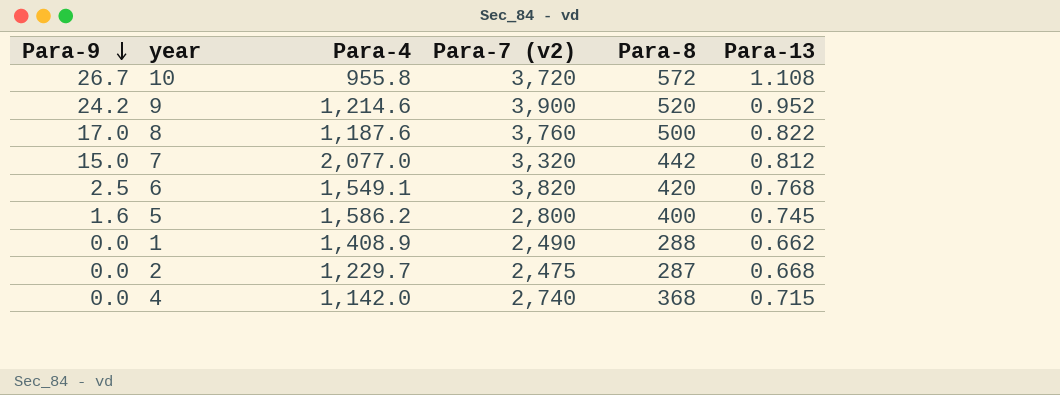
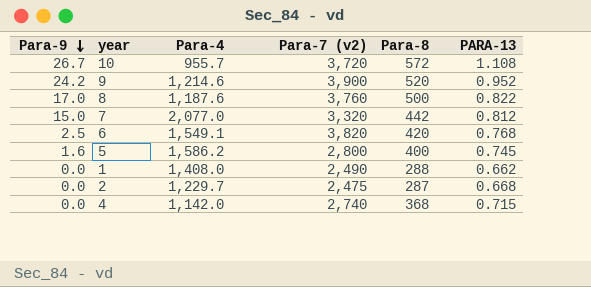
column name: Para-13 -> PARA-13
10 | Para-4: 955.8 -> 955.7
1 | Para-4: 1,408.9 -> 1,408.0

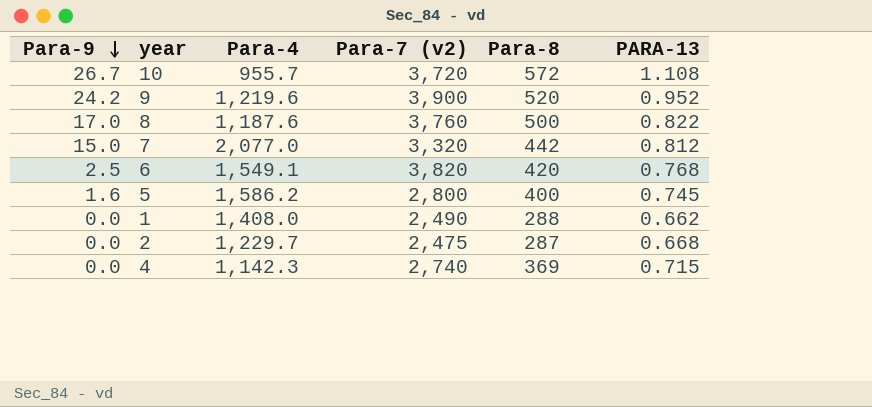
9 | Para-4: 1,214.6 -> 1,219.6
4 | Para-4: 1,142.0 -> 1,142.3
4 | Para-8: 368 -> 369

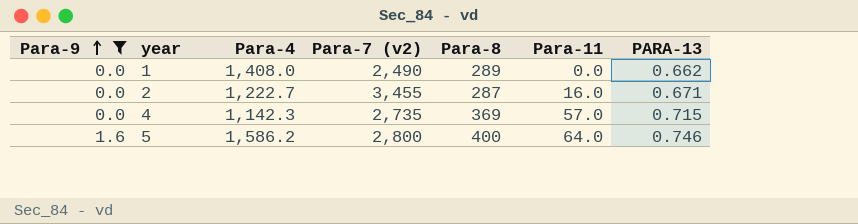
filter: none -> Para-9 <= 1.6
row order: Para-9 descending -> Para-9 ascending
column Para-11 | position: none -> 6
1 | Para-8: 288 -> 289
2 | Para-4: 1,229.7 -> 1,222.7
2 | Para-7 (v2): 2,475 -> 3,455
2 | PARA-13: 0.668 -> 0.671
4 | Para-7 (v2): 2,740 -> 2,735
5 | PARA-13: 0.745 -> 0.746

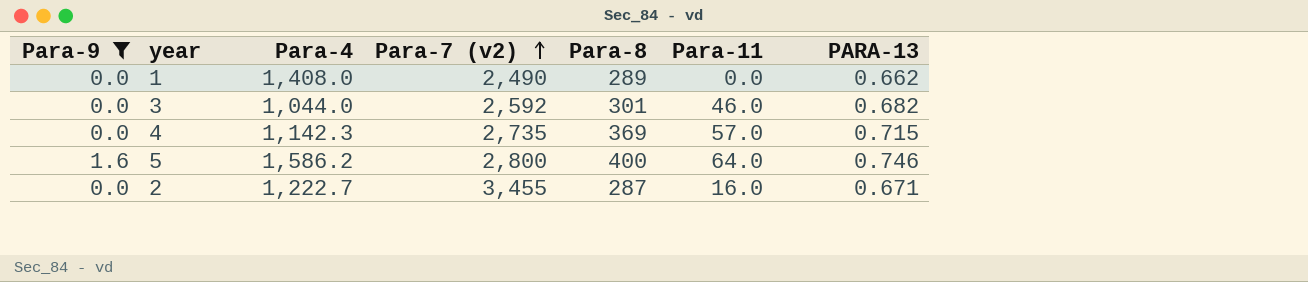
row order: Para-9 ascending -> Para-7 (v2) ascending
row 3: none -> 0.0 | 1,044.0 | 2,592 | 301 | 46.0 | 0.682

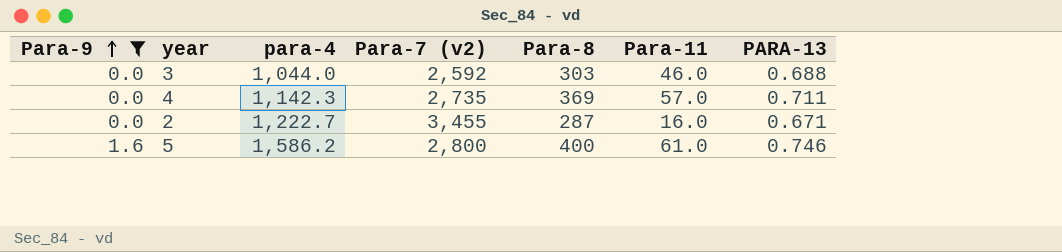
row order: Para-7 (v2) ascending -> Para-9 ascending
column name: Para-4 -> para-4
row 1: 0.0 | 1,408.0 | 2,490 | 289 | 0.0 | 0.662 -> none
3 | Para-8: 301 -> 303
3 | PARA-13: 0.682 -> 0.688
4 | PARA-13: 0.715 -> 0.711
5 | Para-11: 64.0 -> 61.0

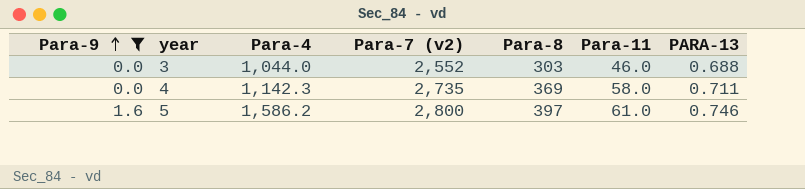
column name: para-4 -> Para-4
row 2: 0.0 | 1,222.7 | 3,455 | 287 | 16.0 | 0.671 -> none
3 | Para-7 (v2): 2,592 -> 2,552
4 | Para-11: 57.0 -> 58.0
5 | Para-8: 400 -> 397

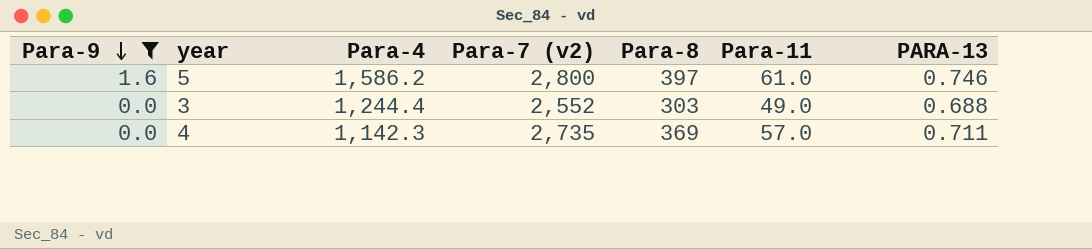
row order: Para-9 ascending -> Para-9 descending
3 | Para-4: 1,044.0 -> 1,244.4
3 | Para-11: 46.0 -> 49.0
4 | Para-11: 58.0 -> 57.0

